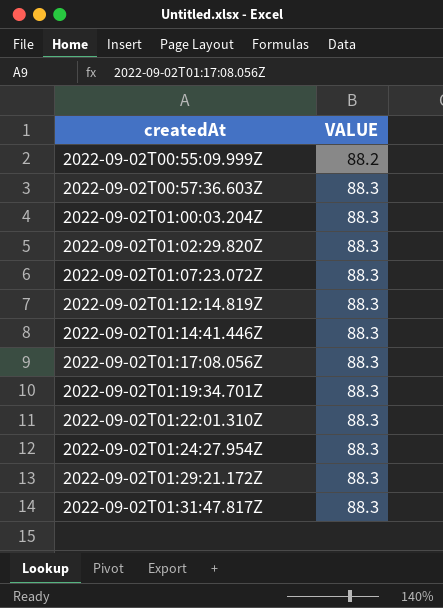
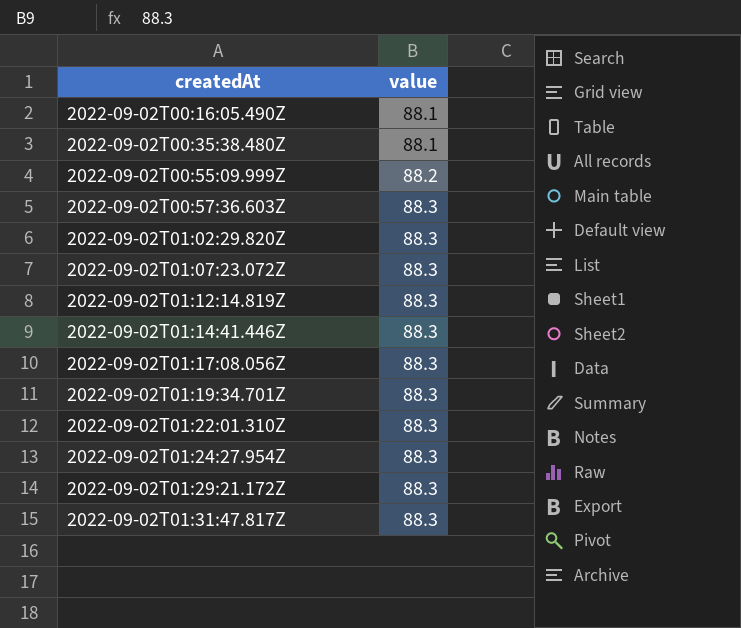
column name: VALUE -> value
row 2022-09-02T01:00:03.204Z: 88.3 -> none
row 2022-09-02T00:16:05.490Z: none -> 88.1
row 2022-09-02T00:35:38.480Z: none -> 88.1

